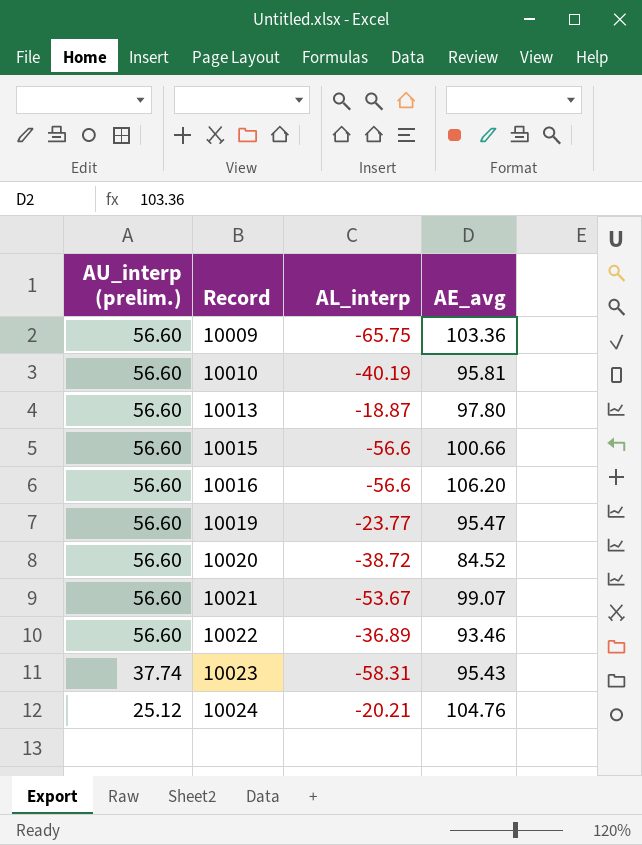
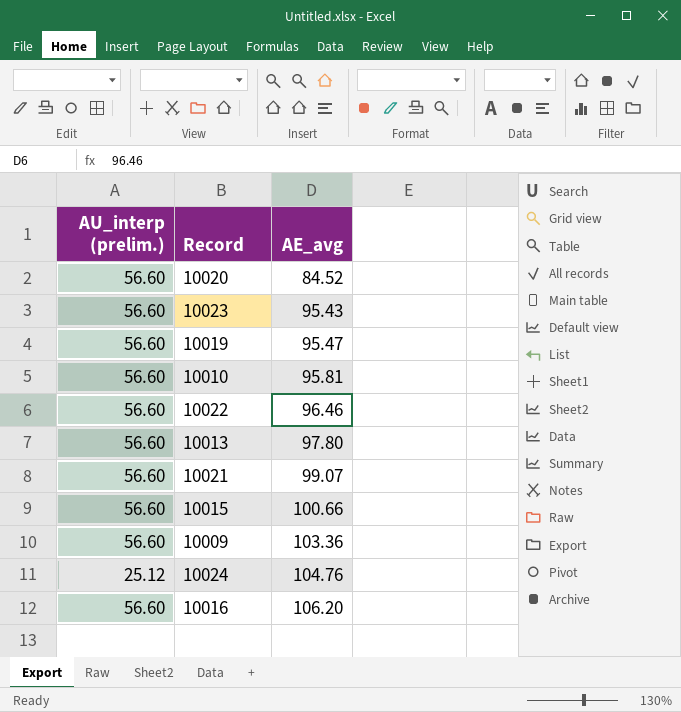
row order: AU_interp (prelim.) descending -> AE_avg ascending
column AL_interp | position: 3 -> none
10023 | AU_interp (prelim.): 37.74 -> 56.60
10022 | AE_avg: 93.46 -> 96.46

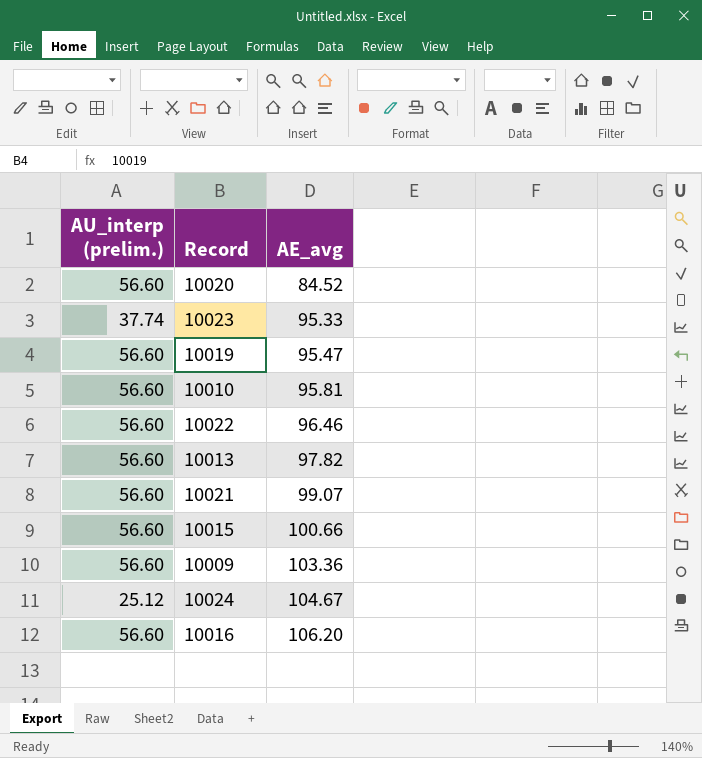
10023 | AU_interp (prelim.): 56.60 -> 37.74
10023 | AE_avg: 95.43 -> 95.33
10013 | AE_avg: 97.80 -> 97.82
10024 | AE_avg: 104.76 -> 104.67

